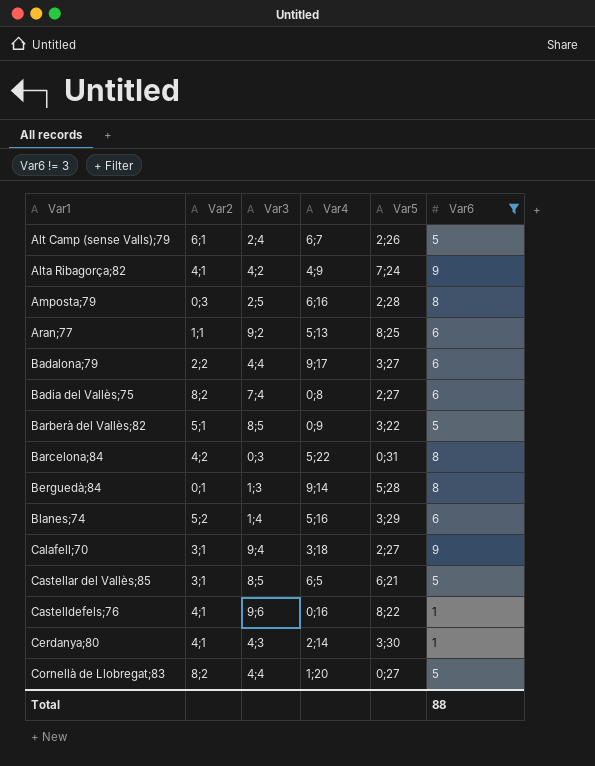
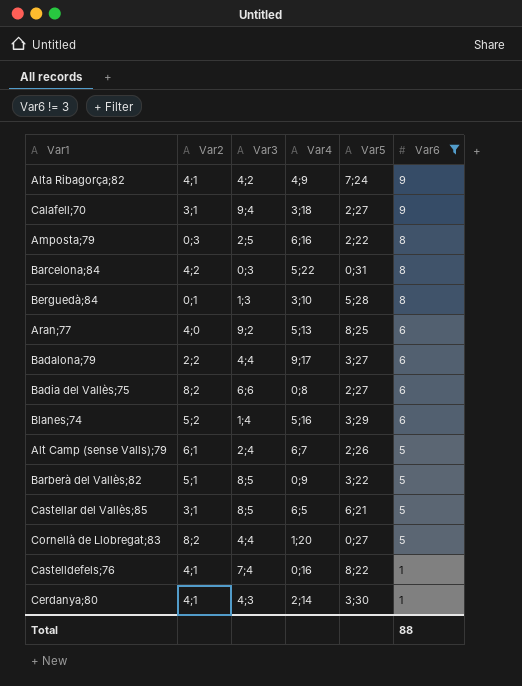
row order: Var1 ascending -> Var6 descending
Amposta;79 | Var5: 2;28 -> 2;22
Berguedà;84 | Var4: 9;14 -> 3;10
Aran;77 | Var2: 1;1 -> 4;0
Badia del Vallès;75 | Var3: 7;4 -> 6;6
Castelldefels;76 | Var3: 9;6 -> 7;4

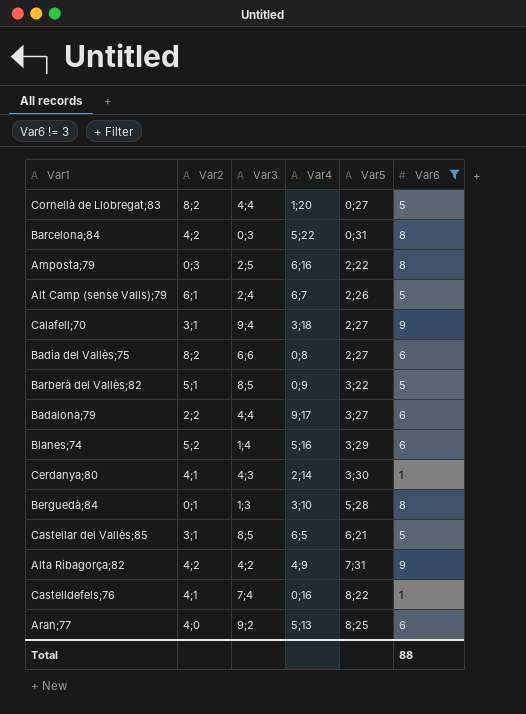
row order: Var6 descending -> Var5 ascending
Alta Ribagorça;82 | Var2: 4;1 -> 4;2
Alta Ribagorça;82 | Var5: 7;24 -> 7;31

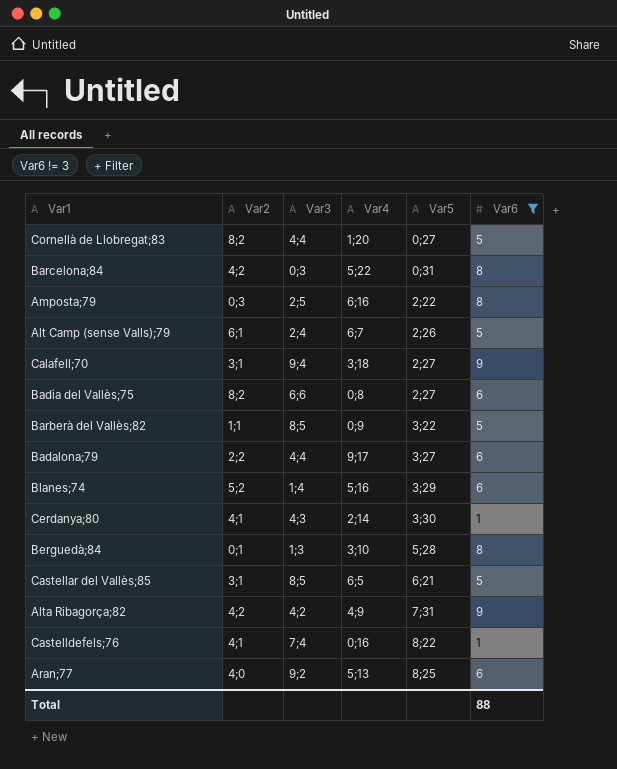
Barberà del Vallès;82 | Var2: 5;1 -> 1;1

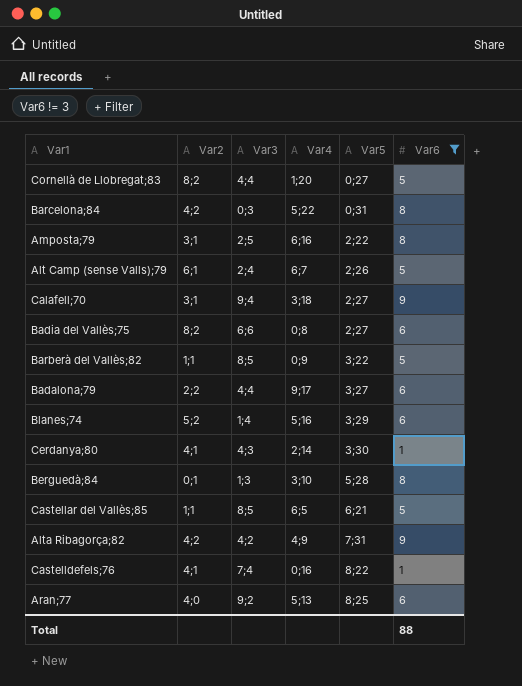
Amposta;79 | Var2: 0;3 -> 3;1
Castellar del Vallès;85 | Var2: 3;1 -> 1;1

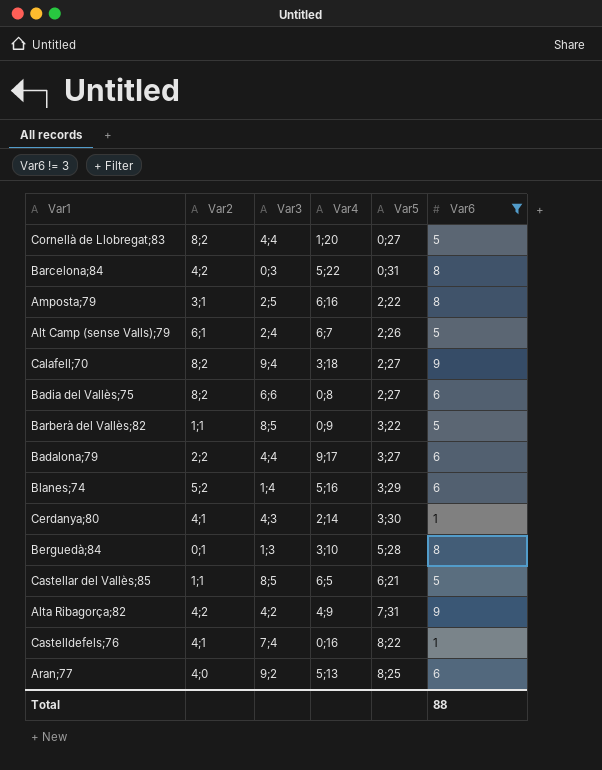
Calafell;70 | Var2: 3;1 -> 8;2

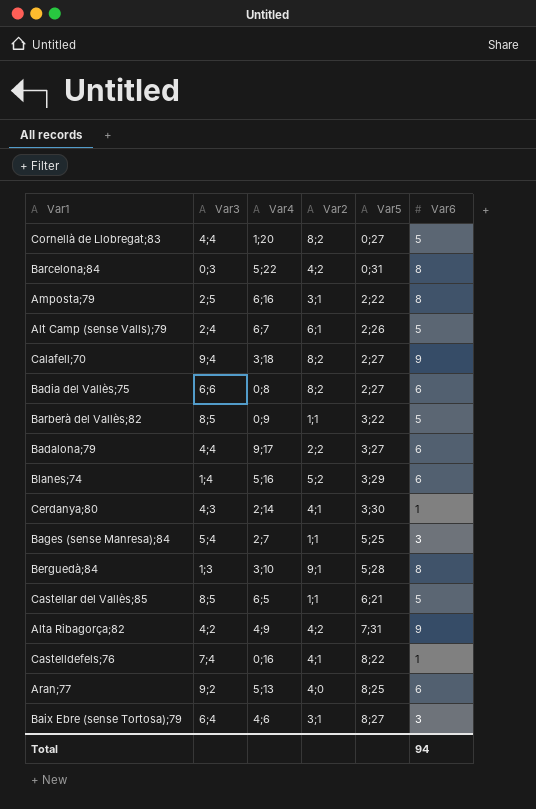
filter: Var6 != 3 -> none
column Var2 | position: 2 -> 4
Berguedà;84 | Var2: 0;1 -> 9;1
Total | Var6: 88 -> 94

